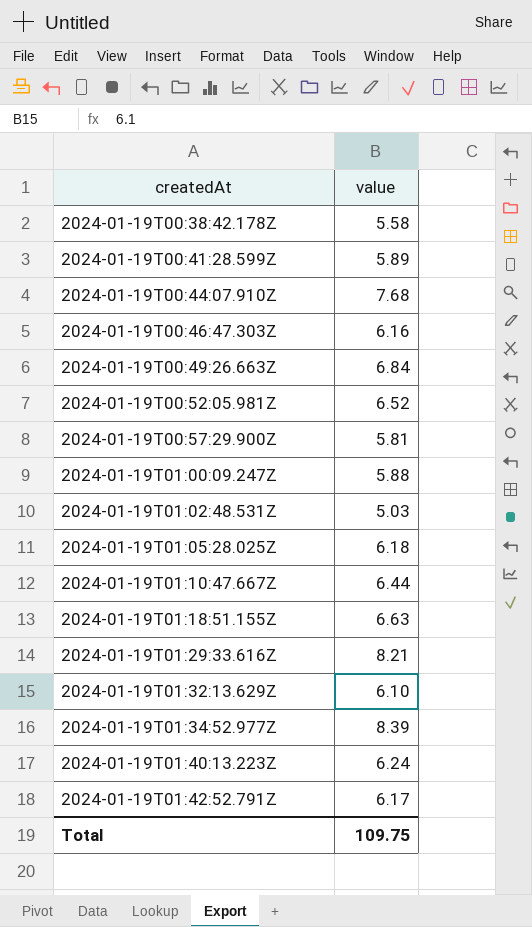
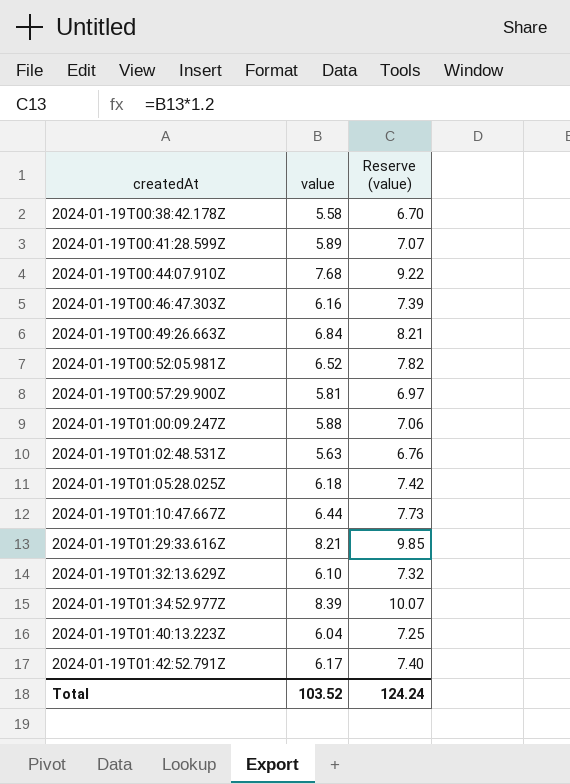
column Reserve (value) | formula: none -> [value] * 1.2
row 2024-01-19T01:18:51.155Z: 6.63 -> none
2024-01-19T01:02:48.531Z | value: 5.03 -> 5.63
2024-01-19T01:40:13.223Z | value: 6.24 -> 6.04
Total | value: 109.75 -> 103.52

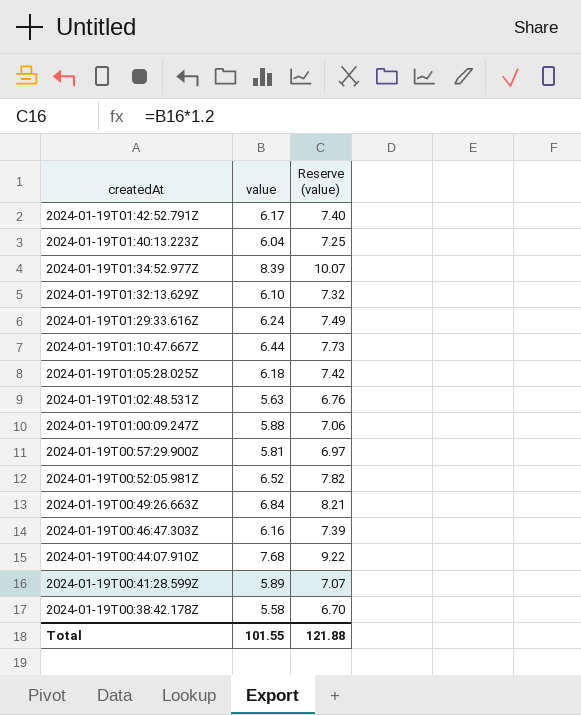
row order: createdAt ascending -> createdAt descending
2024-01-19T01:29:33.616Z | value: 8.21 -> 6.24
2024-01-19T01:29:33.616Z | Reserve (value): 9.85 -> 7.49
Total | value: 103.52 -> 101.55
Total | Reserve (value): 124.24 -> 121.88

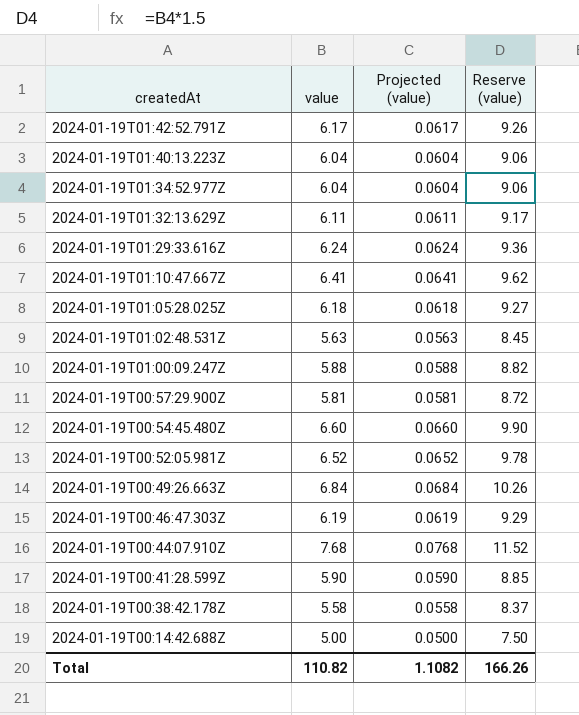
column Projected (value) | formula: none -> [value] * 0.01
column Reserve (value) | formula: [value] * 1.2 -> [value] * 1.5
2024-01-19T01:34:52.977Z | value: 8.39 -> 6.04
2024-01-19T01:32:13.629Z | value: 6.10 -> 6.11
2024-01-19T01:10:47.667Z | value: 6.44 -> 6.41
row 2024-01-19T00:54:45.480Z: none -> 6.60 | 0.0660 | 9.90
2024-01-19T00:46:47.303Z | value: 6.16 -> 6.19
2024-01-19T00:41:28.599Z | value: 5.89 -> 5.90
row 2024-01-19T00:14:42.688Z: none -> 5.00 | 0.0500 | 7.50
Total | value: 101.55 -> 110.82
Total | Reserve (value): 121.88 -> 166.26

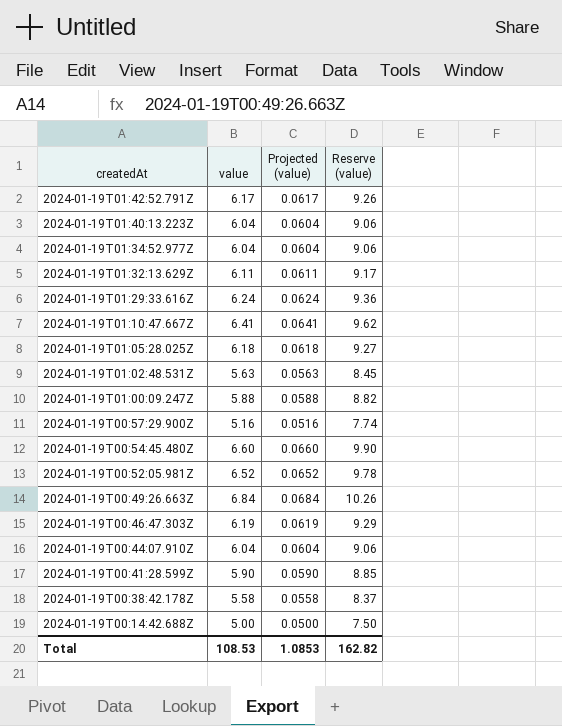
2024-01-19T00:57:29.900Z | value: 5.81 -> 5.16
2024-01-19T00:57:29.900Z | Projected (value): 0.0581 -> 0.0516
2024-01-19T00:57:29.900Z | Reserve (value): 8.72 -> 7.74
2024-01-19T00:44:07.910Z | value: 7.68 -> 6.04
2024-01-19T00:44:07.910Z | Projected (value): 0.0768 -> 0.0604
2024-01-19T00:44:07.910Z | Reserve (value): 11.52 -> 9.06
Total | value: 110.82 -> 108.53
Total | Projected (value): 1.1082 -> 1.0853
Total | Reserve (value): 166.26 -> 162.82

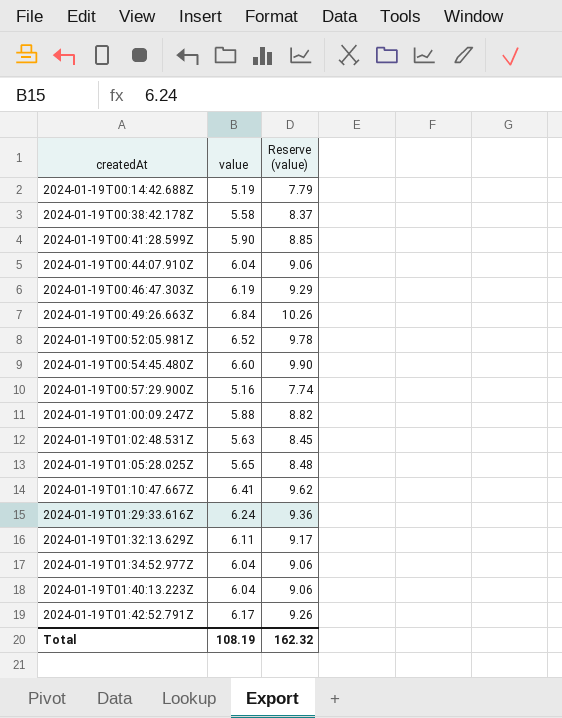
row order: createdAt descending -> createdAt ascending
column Projected (value) | formula: [value] * 0.01 -> none
2024-01-19T00:14:42.688Z | value: 5.00 -> 5.19
2024-01-19T00:14:42.688Z | Reserve (value): 7.50 -> 7.79
2024-01-19T01:05:28.025Z | value: 6.18 -> 5.65
2024-01-19T01:05:28.025Z | Reserve (value): 9.27 -> 8.48
Total | value: 108.53 -> 108.19
Total | Reserve (value): 162.82 -> 162.32

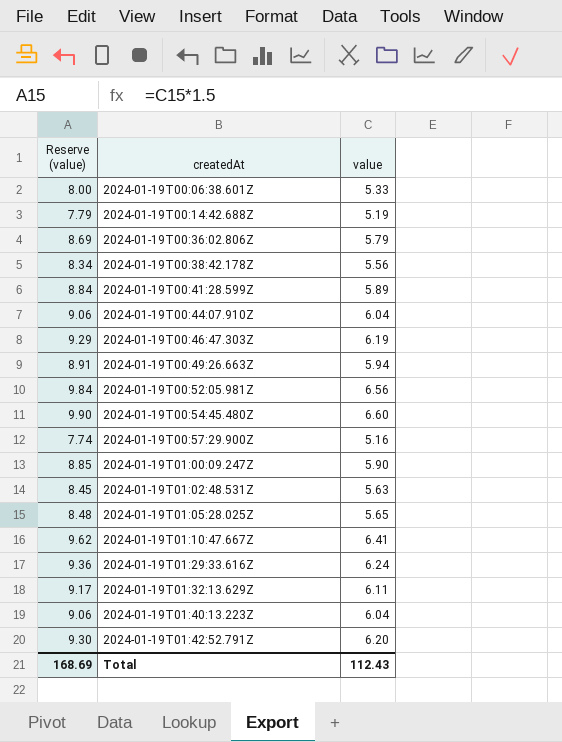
column Reserve (value) | position: 3 -> 1
row 2024-01-19T01:34:52.977Z: 6.04 | 9.06 -> none
row 2024-01-19T00:06:38.601Z: none -> 8.00 | 5.33
row 2024-01-19T00:36:02.806Z: none -> 8.69 | 5.79
2024-01-19T00:38:42.178Z | Reserve (value): 8.37 -> 8.34
2024-01-19T00:38:42.178Z | value: 5.58 -> 5.56
2024-01-19T00:41:28.599Z | Reserve (value): 8.85 -> 8.84
2024-01-19T00:41:28.599Z | value: 5.90 -> 5.89
2024-01-19T00:49:26.663Z | Reserve (value): 10.26 -> 8.91
2024-01-19T00:49:26.663Z | value: 6.84 -> 5.94
2024-01-19T00:52:05.981Z | Reserve (value): 9.78 -> 9.84
2024-01-19T00:52:05.981Z | value: 6.52 -> 6.56
2024-01-19T01:00:09.247Z | Reserve (value): 8.82 -> 8.85
2024-01-19T01:00:09.247Z | value: 5.88 -> 5.90
2024-01-19T01:42:52.791Z | Reserve (value): 9.26 -> 9.30
2024-01-19T01:42:52.791Z | value: 6.17 -> 6.20
Total | Reserve (value): 162.32 -> 168.69
Total | value: 108.19 -> 112.43

